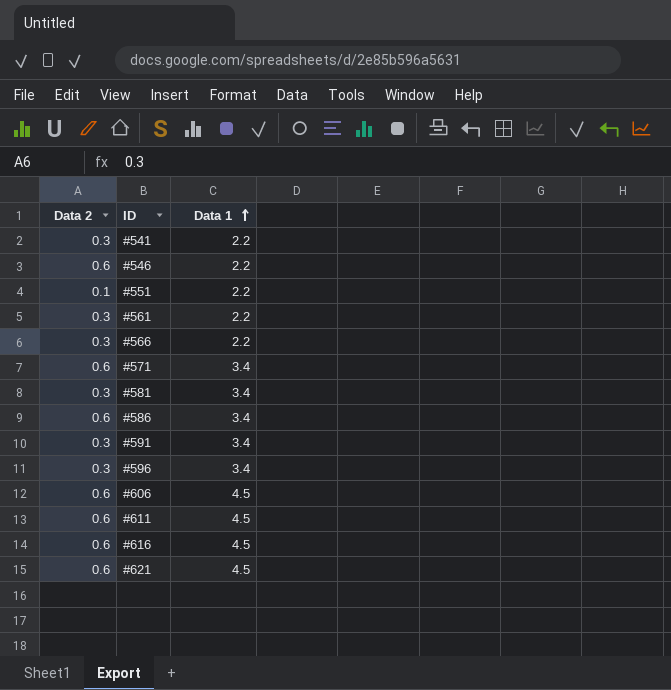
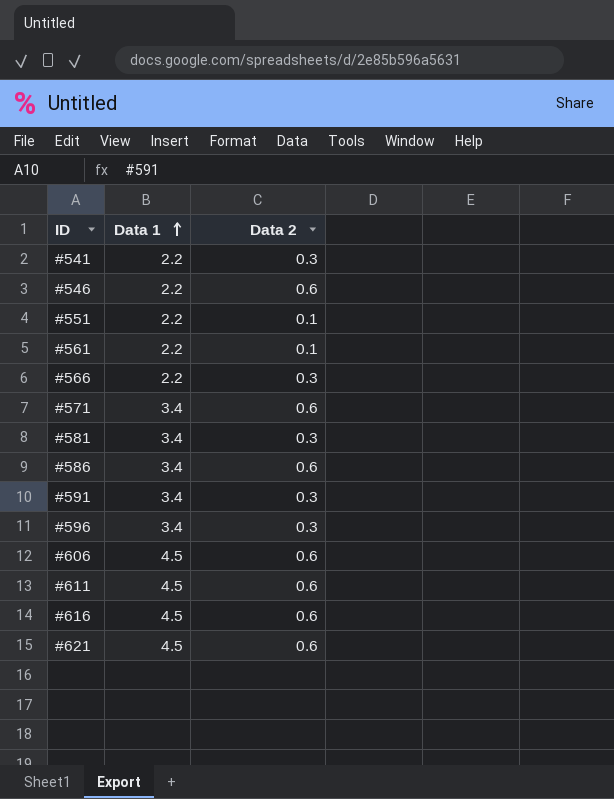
column Data 2 | position: 1 -> 3
#561 | Data 2: 0.3 -> 0.1

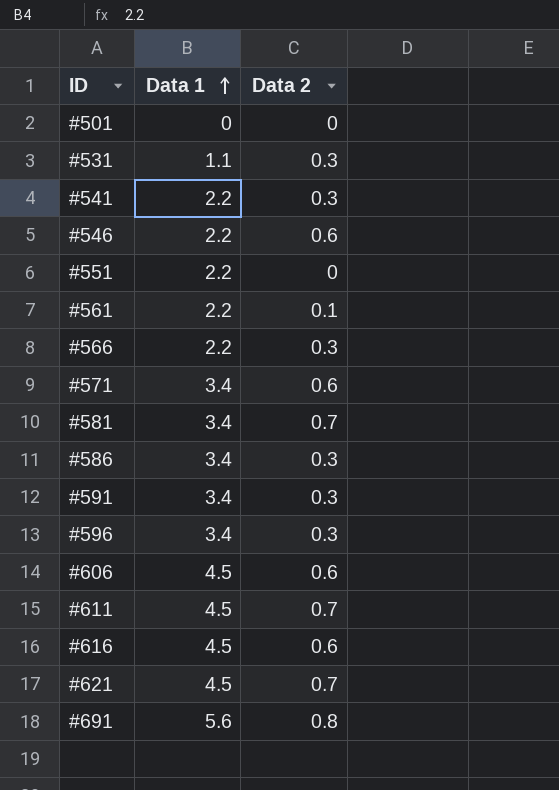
row #501: none -> 0 | 0
row #531: none -> 1.1 | 0.3
#551 | Data 2: 0.1 -> 0
#581 | Data 2: 0.3 -> 0.7
#586 | Data 2: 0.6 -> 0.3
#611 | Data 2: 0.6 -> 0.7
#621 | Data 2: 0.6 -> 0.7
row #691: none -> 5.6 | 0.8

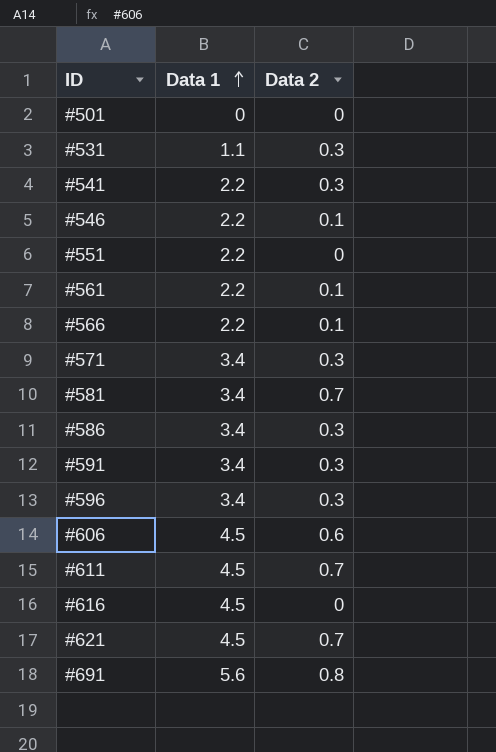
#546 | Data 2: 0.6 -> 0.1
#566 | Data 2: 0.3 -> 0.1
#571 | Data 2: 0.6 -> 0.3
#616 | Data 2: 0.6 -> 0

